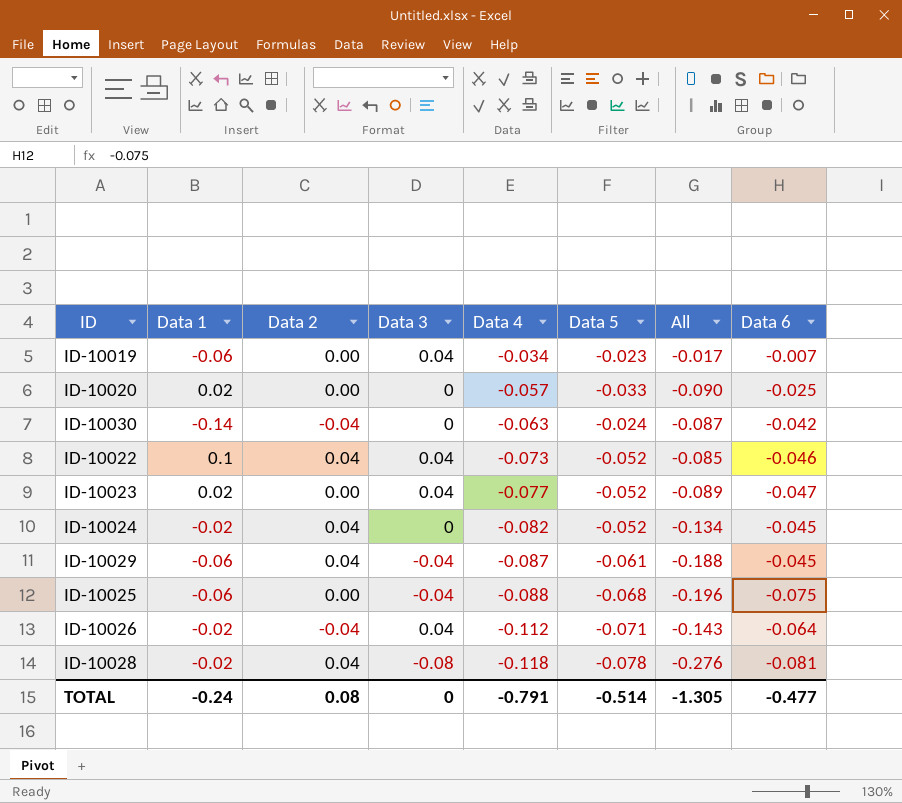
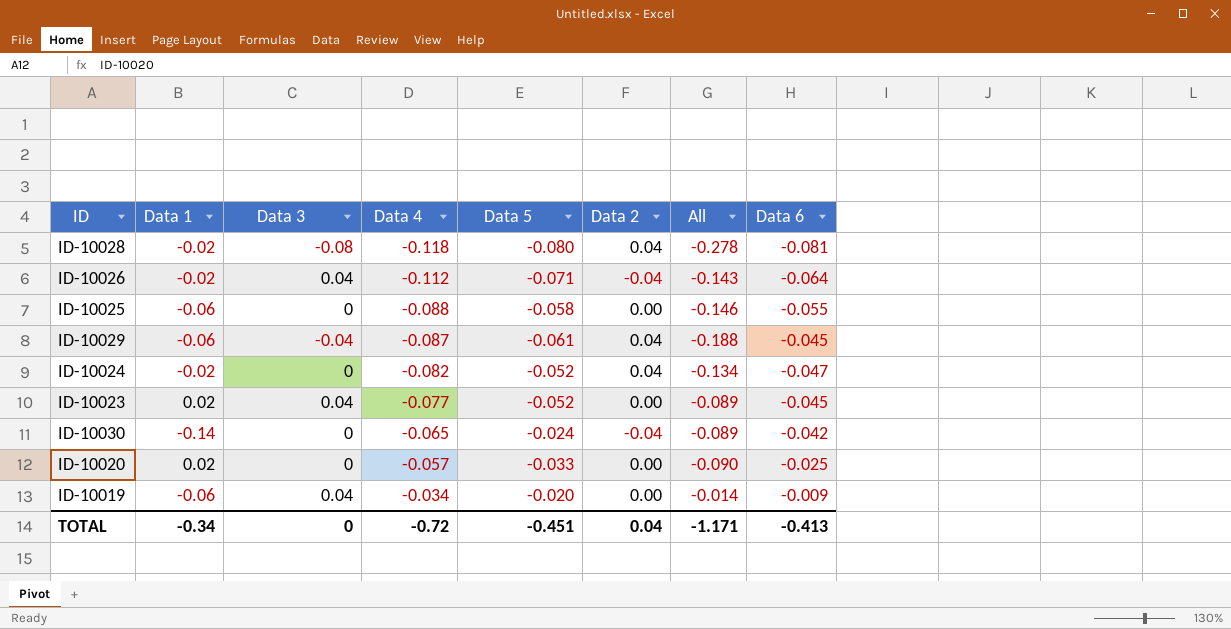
row order: Data 4 descending -> Data 4 ascending
column Data 2 | position: 3 -> 6
row ID-10022: 0.1 | 0.04 | 0.04 | -0.073 | -0.052 | -0.085 | -0.046 -> none
ID-10028 | Data 5: -0.078 -> -0.080
ID-10028 | All: -0.276 -> -0.278
ID-10025 | Data 3: -0.04 -> 0
ID-10025 | Data 5: -0.068 -> -0.058
ID-10025 | All: -0.196 -> -0.146
ID-10025 | Data 6: -0.075 -> -0.055
ID-10024 | Data 6: -0.045 -> -0.047
ID-10023 | Data 6: -0.047 -> -0.045
ID-10030 | Data 4: -0.063 -> -0.065
ID-10030 | All: -0.087 -> -0.089
ID-10019 | Data 5: -0.023 -> -0.020
ID-10019 | All: -0.017 -> -0.014
ID-10019 | Data 6: -0.007 -> -0.009
TOTAL | Data 1: -0.24 -> -0.34
TOTAL | Data 4: -0.791 -> -0.72
TOTAL | Data 5: -0.514 -> -0.451
TOTAL | Data 2: 0.08 -> 0.04
TOTAL | All: -1.305 -> -1.171
TOTAL | Data 6: -0.477 -> -0.413

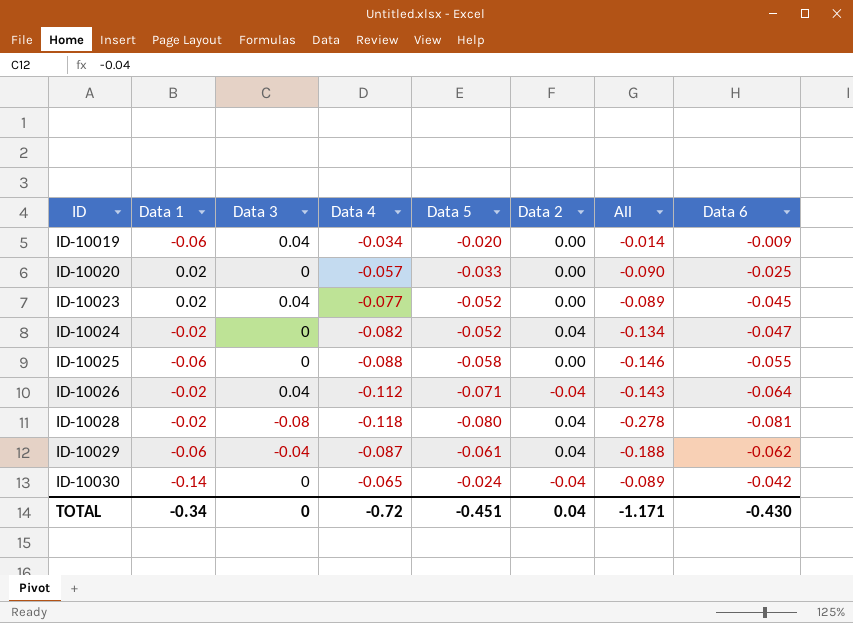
row order: Data 4 ascending -> ID ascending
ID-10029 | Data 6: -0.045 -> -0.062
TOTAL | Data 6: -0.413 -> -0.430

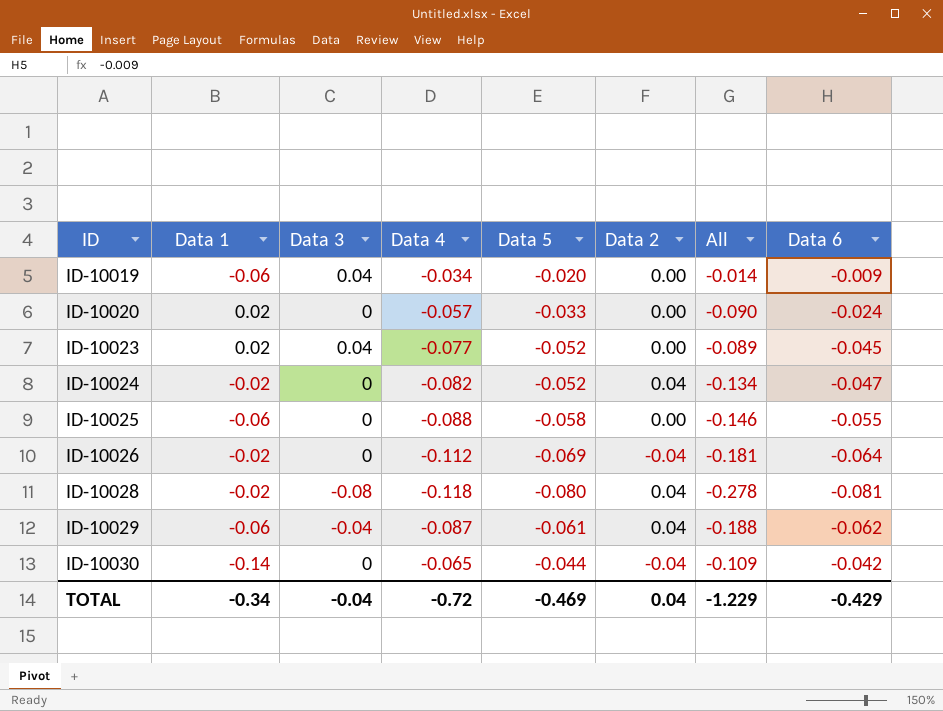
ID-10020 | Data 6: -0.025 -> -0.024
ID-10026 | Data 3: 0.04 -> 0
ID-10026 | Data 5: -0.071 -> -0.069
ID-10026 | All: -0.143 -> -0.181
ID-10030 | Data 5: -0.024 -> -0.044
ID-10030 | All: -0.089 -> -0.109
TOTAL | Data 3: 0 -> -0.04
TOTAL | Data 5: -0.451 -> -0.469
TOTAL | All: -1.171 -> -1.229
TOTAL | Data 6: -0.430 -> -0.429

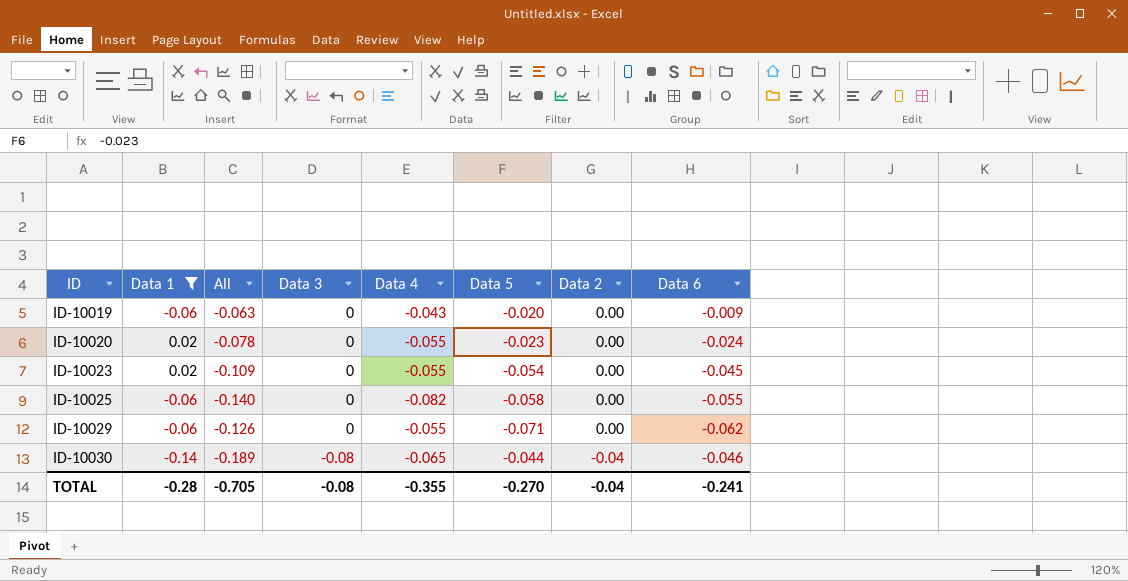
filter: none -> Data 1 != -0.02
column All | position: 7 -> 3
ID-10019 | All: -0.014 -> -0.063
ID-10019 | Data 3: 0.04 -> 0
ID-10019 | Data 4: -0.034 -> -0.043
ID-10020 | All: -0.090 -> -0.078
ID-10020 | Data 4: -0.057 -> -0.055
ID-10020 | Data 5: -0.033 -> -0.023
ID-10023 | All: -0.089 -> -0.109
ID-10023 | Data 3: 0.04 -> 0
ID-10023 | Data 4: -0.077 -> -0.055
ID-10023 | Data 5: -0.052 -> -0.054
ID-10025 | All: -0.146 -> -0.140
ID-10025 | Data 4: -0.088 -> -0.082
ID-10029 | All: -0.188 -> -0.126
ID-10029 | Data 3: -0.04 -> 0
ID-10029 | Data 4: -0.087 -> -0.055
ID-10029 | Data 5: -0.061 -> -0.071
ID-10029 | Data 2: 0.04 -> 0.00
ID-10030 | All: -0.109 -> -0.189
ID-10030 | Data 3: 0 -> -0.08
ID-10030 | Data 6: -0.042 -> -0.046
TOTAL | Data 1: -0.34 -> -0.28
TOTAL | All: -1.229 -> -0.705
TOTAL | Data 3: -0.04 -> -0.08
TOTAL | Data 4: -0.72 -> -0.355
TOTAL | Data 5: -0.469 -> -0.270
TOTAL | Data 2: 0.04 -> -0.04
TOTAL | Data 6: -0.429 -> -0.241

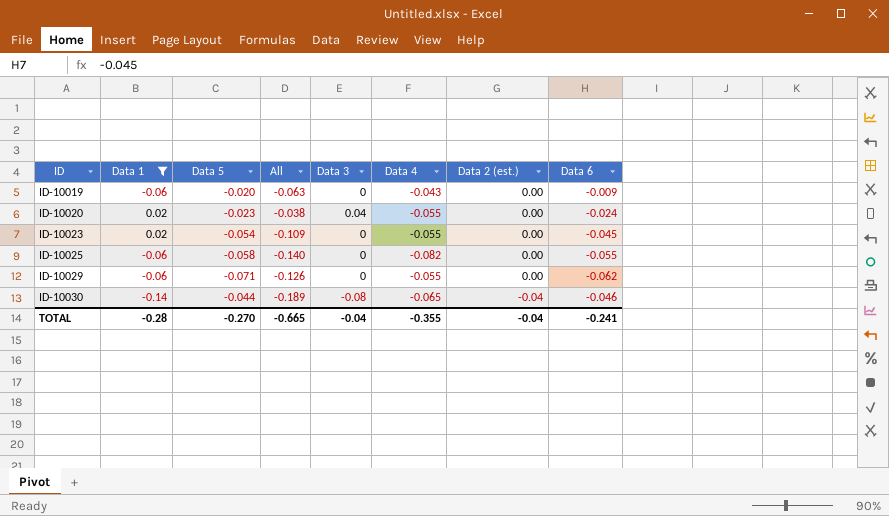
column Data 5 | position: 6 -> 3
column name: Data 2 -> Data 2 (est.)
ID-10020 | All: -0.078 -> -0.038
ID-10020 | Data 3: 0 -> 0.04
TOTAL | All: -0.705 -> -0.665
TOTAL | Data 3: -0.08 -> -0.04

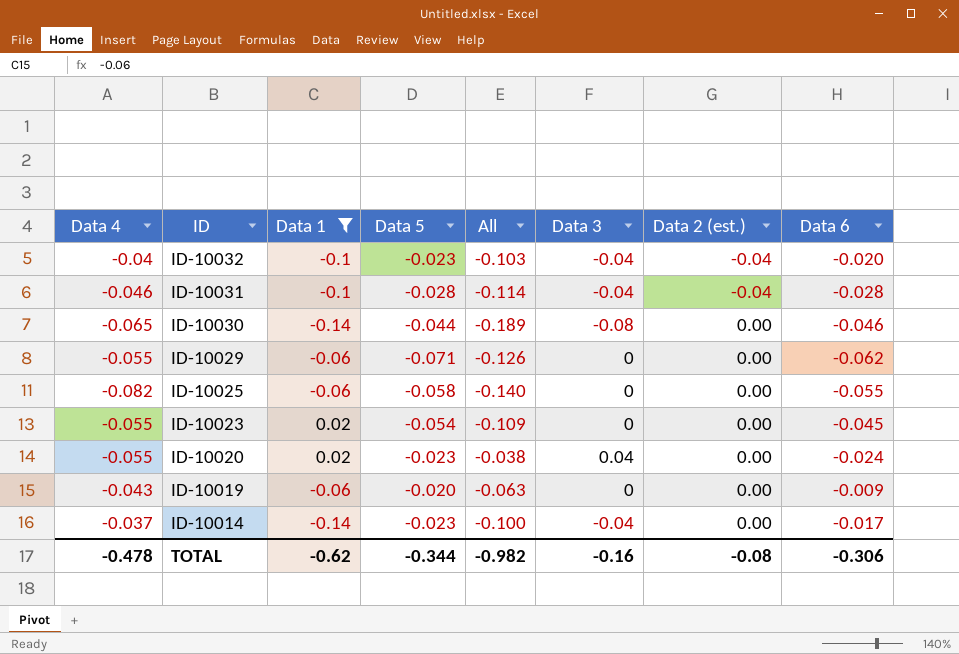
row order: ID ascending -> ID descending
column Data 4 | position: 6 -> 1
row ID-10032: none -> -0.04 | -0.1 | -0.023 | -0.103 | -0.04 | -0.04 | -0.020
row ID-10031: none -> -0.046 | -0.1 | -0.028 | -0.114 | -0.04 | -0.04 | -0.028
ID-10030 | Data 2 (est.): -0.04 -> 0.00
row ID-10014: none -> -0.037 | -0.14 | -0.023 | -0.100 | -0.04 | 0.00 | -0.017
TOTAL | Data 4: -0.355 -> -0.478
TOTAL | Data 1: -0.28 -> -0.62
TOTAL | Data 5: -0.270 -> -0.344
TOTAL | All: -0.665 -> -0.982
TOTAL | Data 3: -0.04 -> -0.16
TOTAL | Data 2 (est.): -0.04 -> -0.08
TOTAL | Data 6: -0.241 -> -0.306

